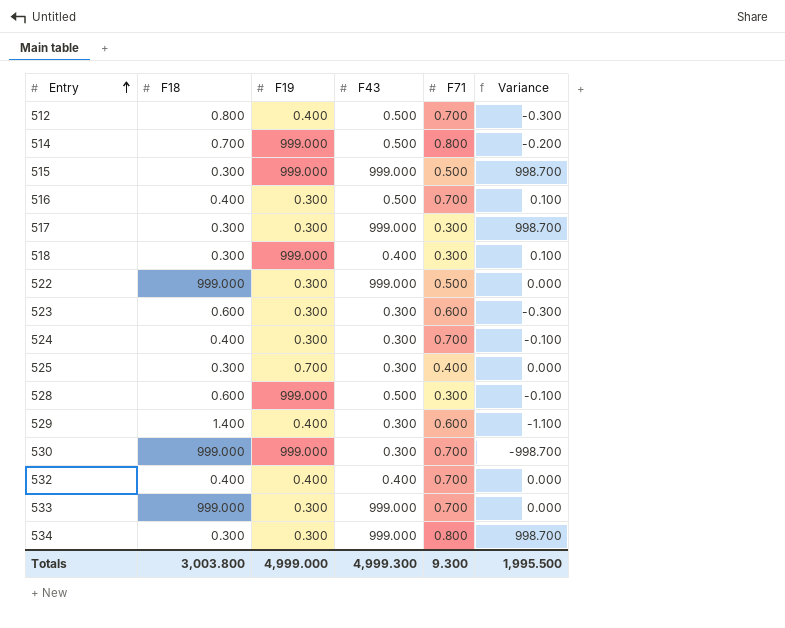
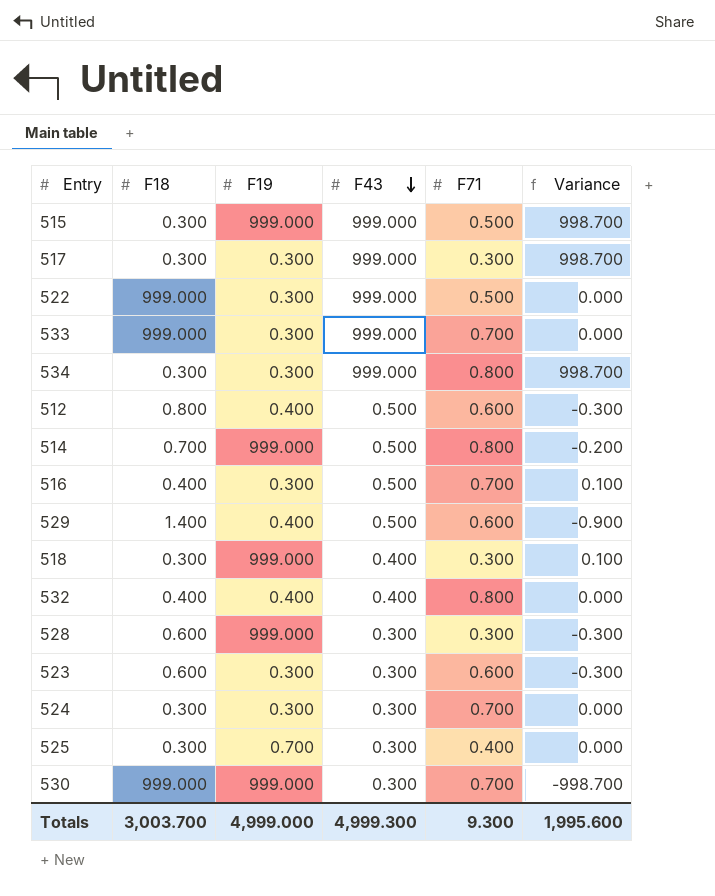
row order: Entry ascending -> F43 descending
512 | F71: 0.700 -> 0.600
529 | F43: 0.300 -> 0.500
529 | Variance: -1.100 -> -0.900
532 | F71: 0.700 -> 0.800
528 | F43: 0.500 -> 0.300
528 | Variance: -0.100 -> -0.300
524 | F18: 0.400 -> 0.300
524 | Variance: -0.100 -> 0.000
Totals | F18: 3,003.800 -> 3,003.700
Totals | Variance: 1,995.500 -> 1,995.600

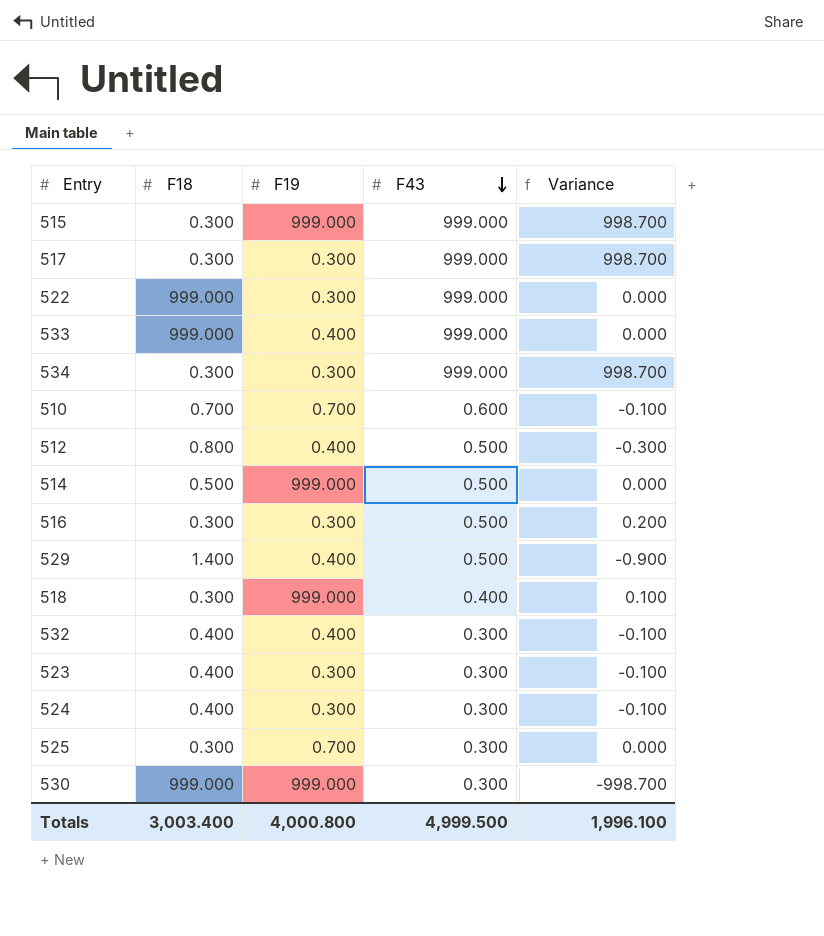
column F71 | position: 5 -> none
row 528: 0.600 | 999.000 | 0.300 | 0.300 | -0.300 -> none
533 | F19: 0.300 -> 0.400
row 510: none -> 0.700 | 0.700 | 0.600 | -0.100
514 | F18: 0.700 -> 0.500
514 | Variance: -0.200 -> 0.000
516 | F18: 0.400 -> 0.300
516 | Variance: 0.100 -> 0.200
532 | F43: 0.400 -> 0.300
532 | Variance: 0.000 -> -0.100
523 | F18: 0.600 -> 0.400
523 | Variance: -0.300 -> -0.100
524 | F18: 0.300 -> 0.400
524 | Variance: 0.000 -> -0.100
Totals | F18: 3,003.700 -> 3,003.400
Totals | F19: 4,999.000 -> 4,000.800
Totals | F43: 4,999.300 -> 4,999.500
Totals | Variance: 1,995.600 -> 1,996.100

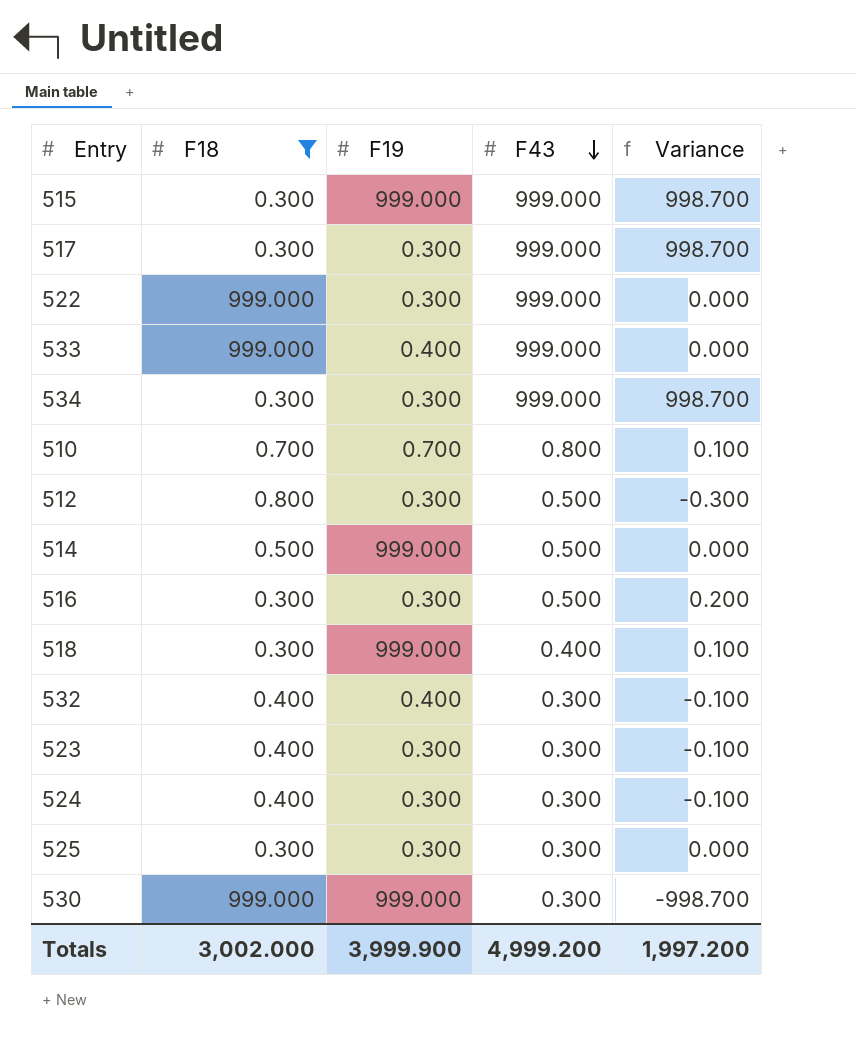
filter: none -> F18 != 1.400
510 | F43: 0.600 -> 0.800
510 | Variance: -0.100 -> 0.100
512 | F19: 0.400 -> 0.300
525 | F19: 0.700 -> 0.300
Totals | F18: 3,003.400 -> 3,002.000
Totals | F19: 4,000.800 -> 3,999.900
Totals | F43: 4,999.500 -> 4,999.200
Totals | Variance: 1,996.100 -> 1,997.200

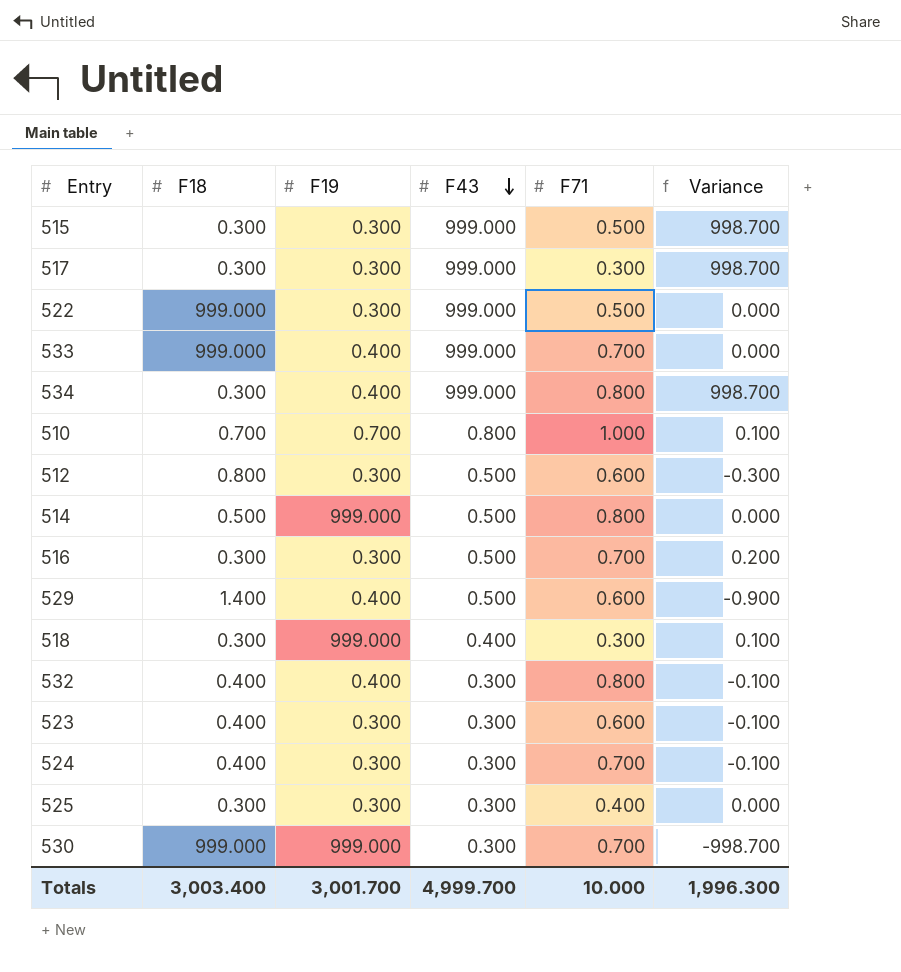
filter: F18 != 1.400 -> none
column F71 | position: none -> 5
515 | F19: 999.000 -> 0.300
534 | F19: 0.300 -> 0.400
Totals | F18: 3,002.000 -> 3,003.400
Totals | F19: 3,999.900 -> 3,001.700
Totals | F43: 4,999.200 -> 4,999.700
Totals | Variance: 1,997.200 -> 1,996.300

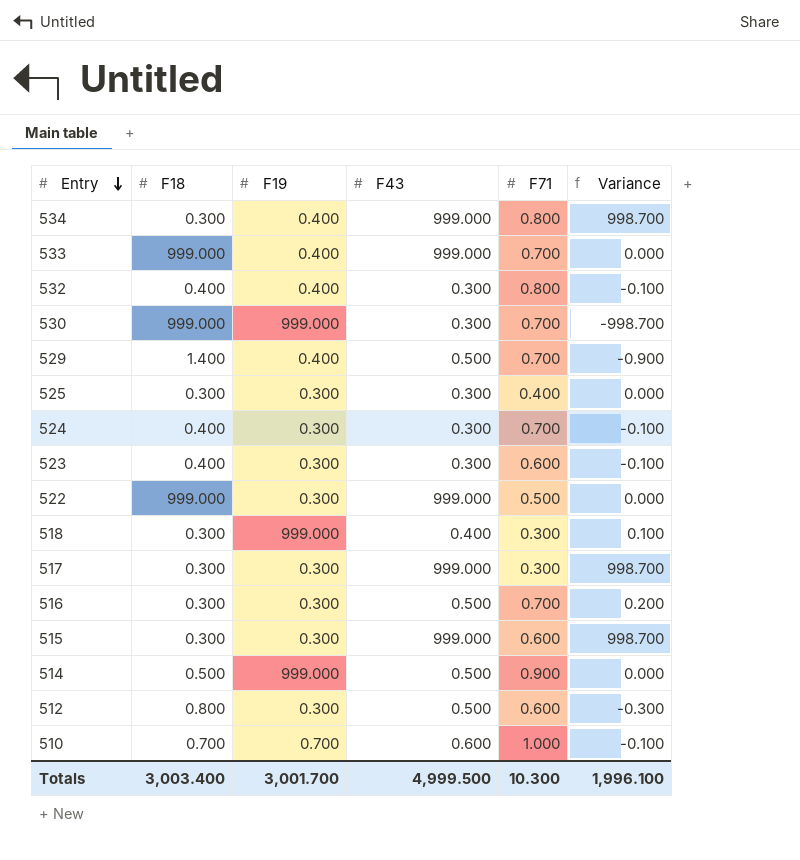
row order: F43 descending -> Entry descending
529 | F71: 0.600 -> 0.700
515 | F71: 0.500 -> 0.600
514 | F71: 0.800 -> 0.900
510 | F43: 0.800 -> 0.600
510 | Variance: 0.100 -> -0.100
Totals | F43: 4,999.700 -> 4,999.500
Totals | F71: 10.000 -> 10.300
Totals | Variance: 1,996.300 -> 1,996.100

